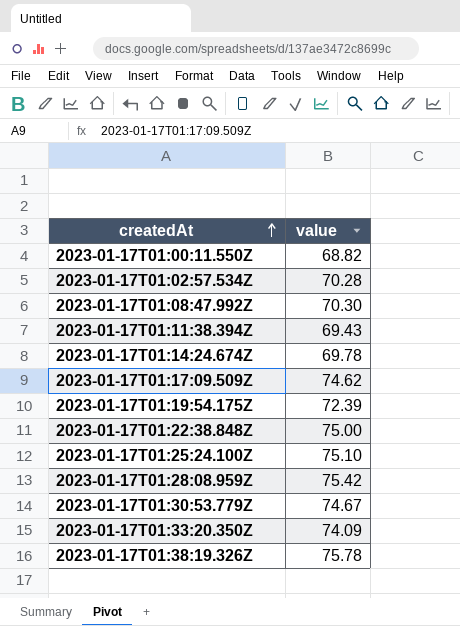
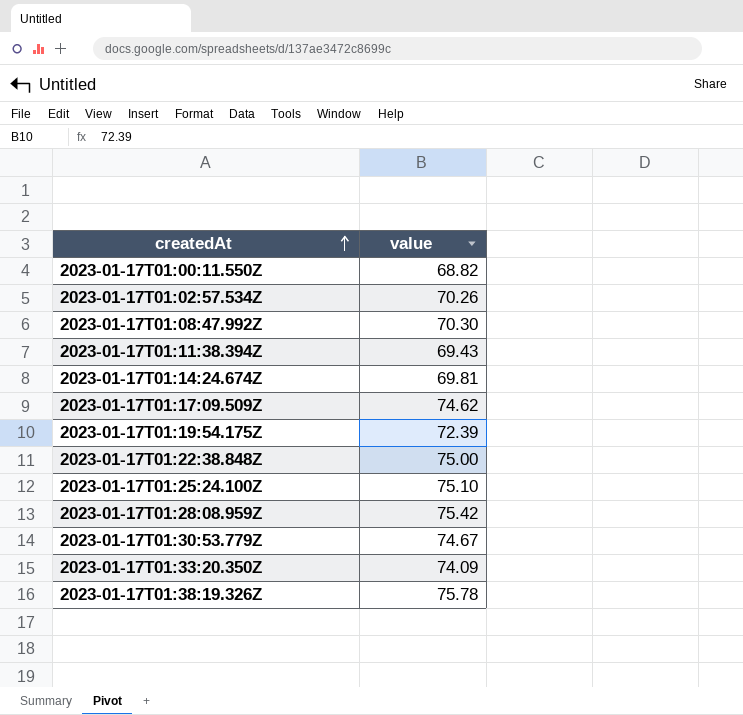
2023-01-17T01:02:57.534Z | value: 70.28 -> 70.26
2023-01-17T01:14:24.674Z | value: 69.78 -> 69.81

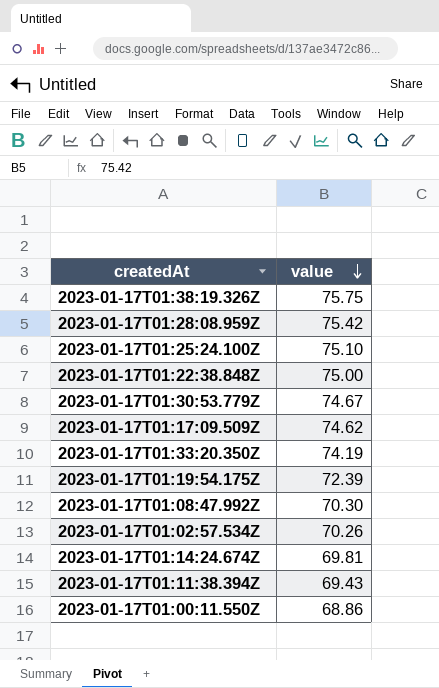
row order: createdAt ascending -> value descending
2023-01-17T01:38:19.326Z | value: 75.78 -> 75.75
2023-01-17T01:33:20.350Z | value: 74.09 -> 74.19
2023-01-17T01:00:11.550Z | value: 68.82 -> 68.86

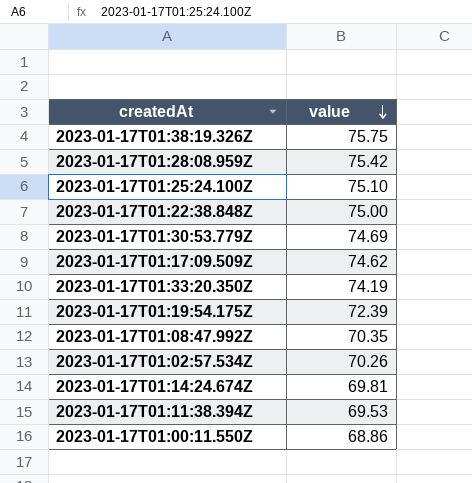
2023-01-17T01:30:53.779Z | value: 74.67 -> 74.69
2023-01-17T01:08:47.992Z | value: 70.30 -> 70.35
2023-01-17T01:11:38.394Z | value: 69.43 -> 69.53

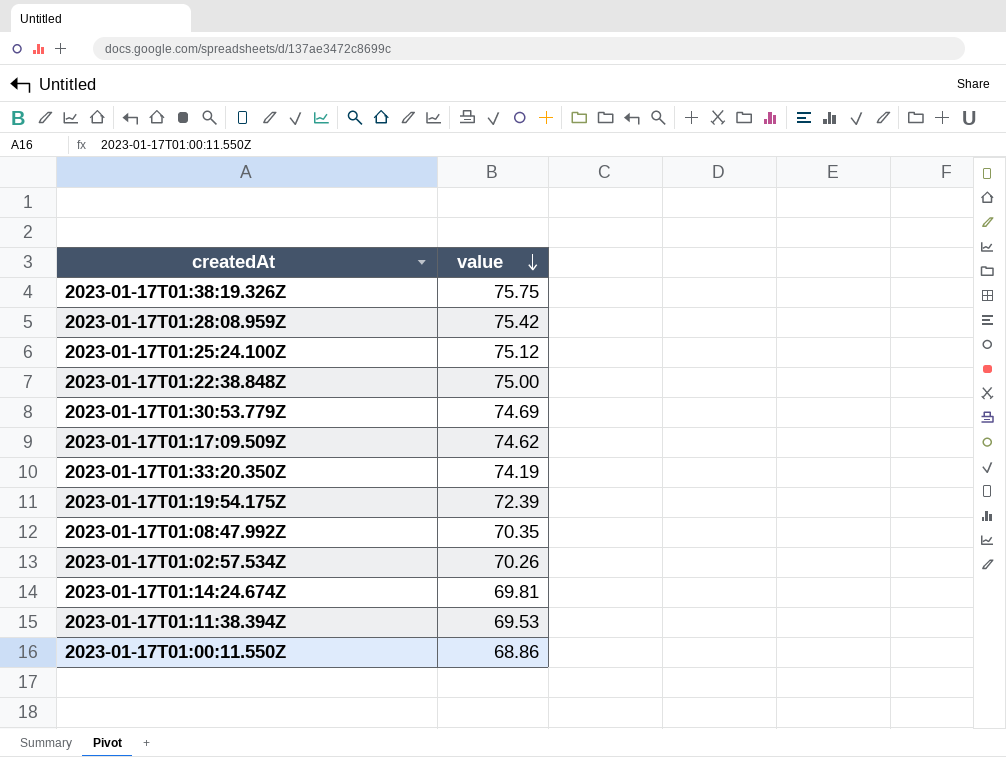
2023-01-17T01:25:24.100Z | value: 75.10 -> 75.12

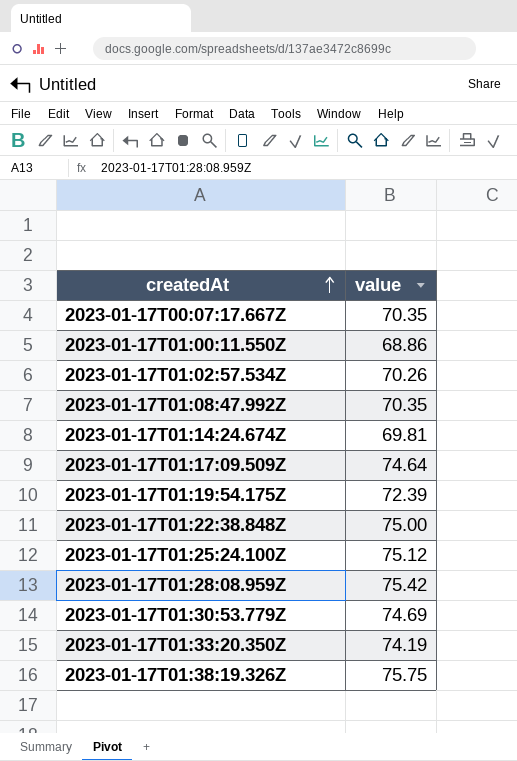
row order: value descending -> createdAt ascending
row 2023-01-17T01:11:38.394Z: 69.53 -> none
row 2023-01-17T00:07:17.667Z: none -> 70.35
2023-01-17T01:17:09.509Z | value: 74.62 -> 74.64

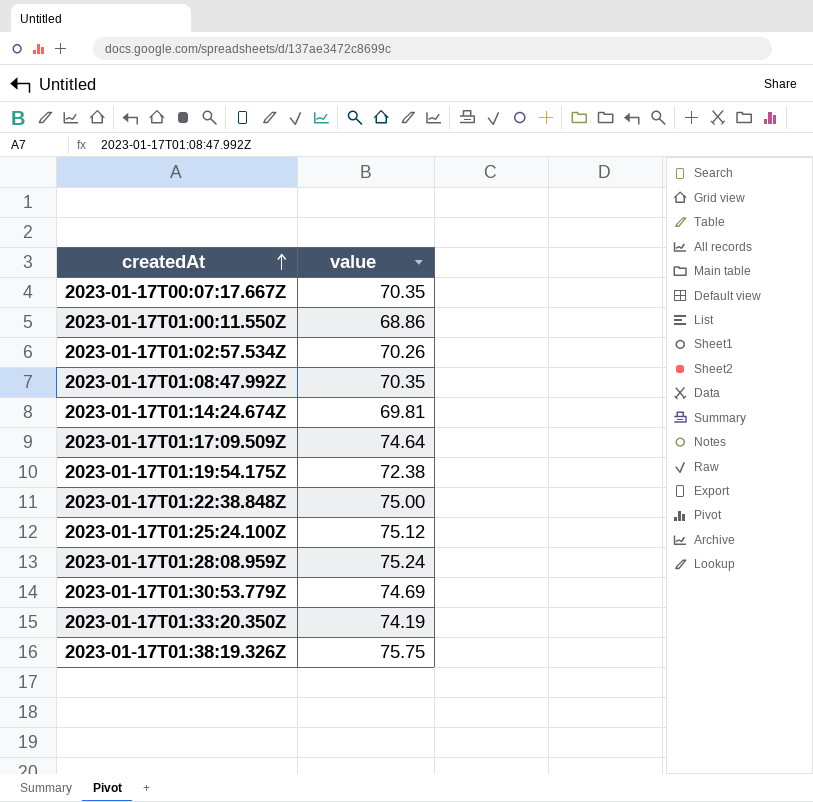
2023-01-17T01:19:54.175Z | value: 72.39 -> 72.38
2023-01-17T01:28:08.959Z | value: 75.42 -> 75.24

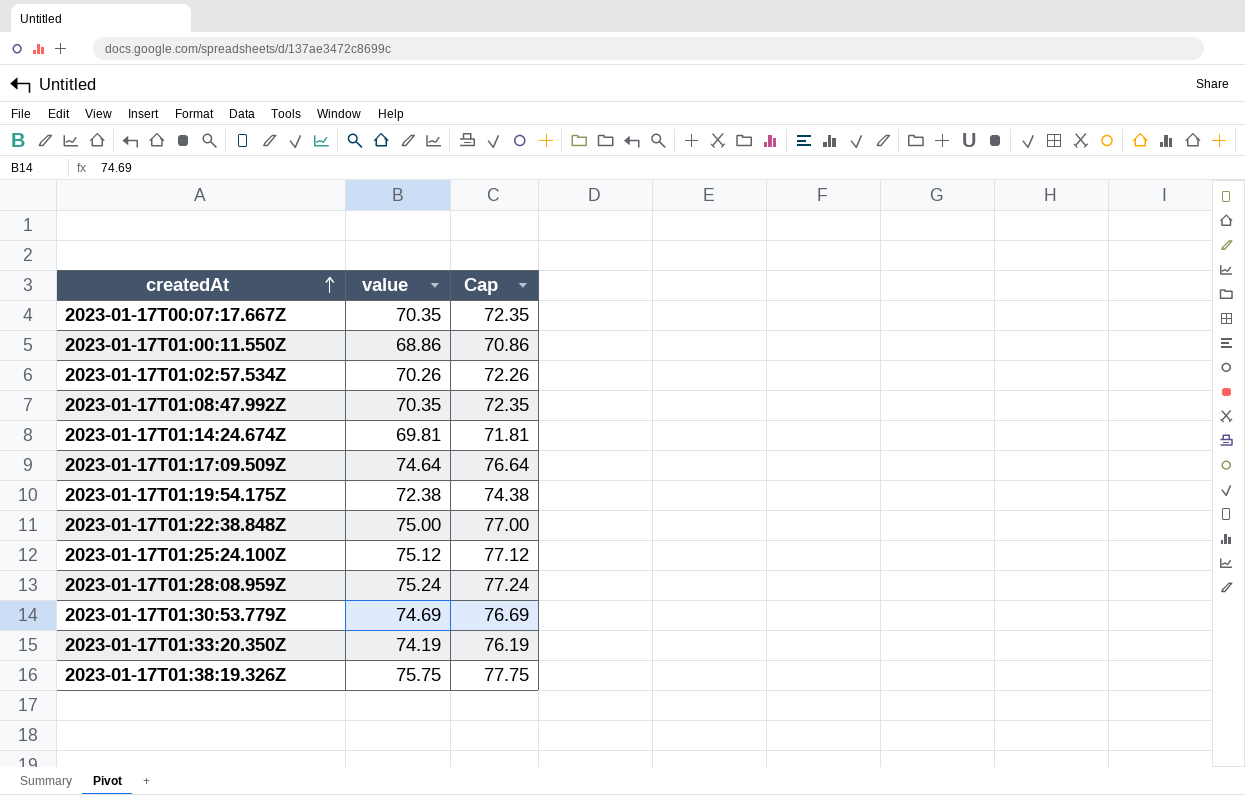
column Cap | formula: none -> [value] + 2

